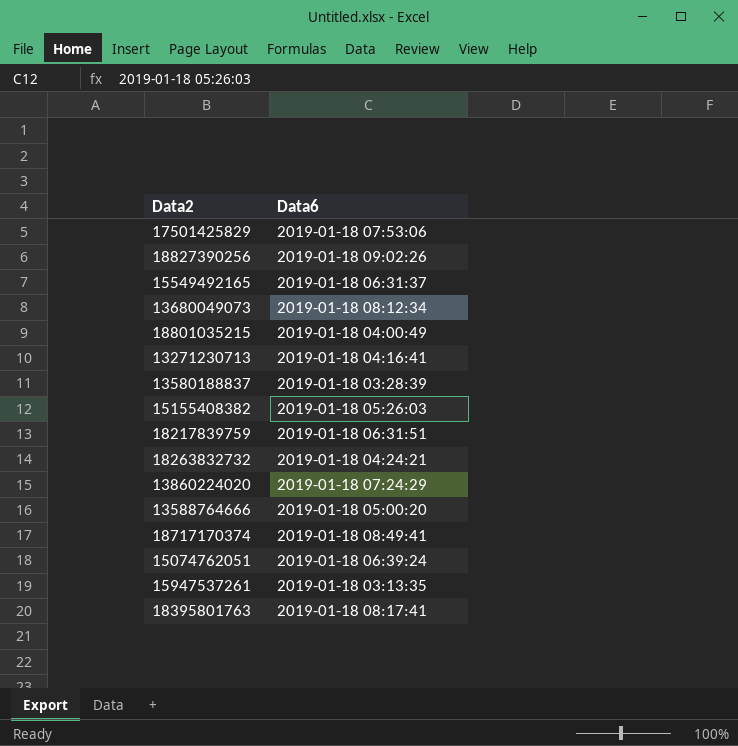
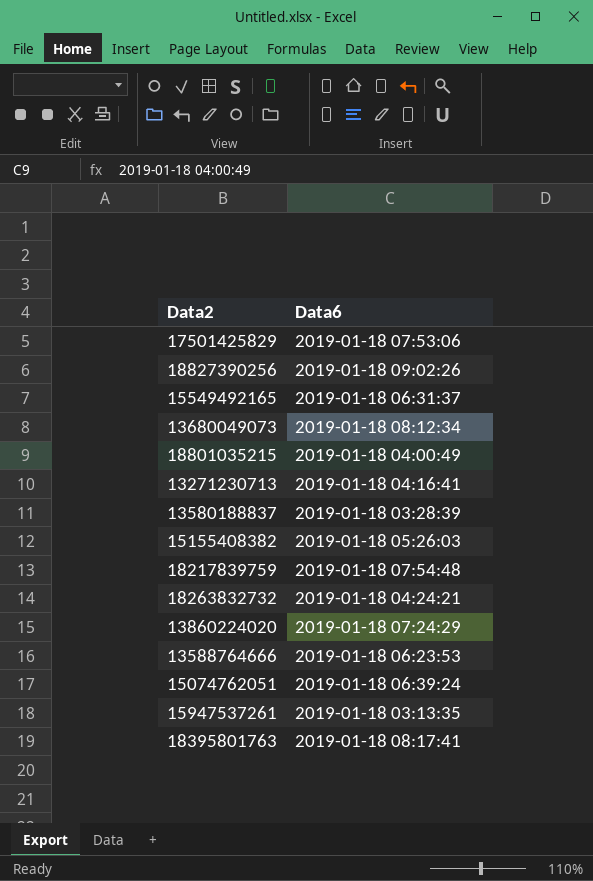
row 18717170374: 2019-01-18 08:49:41 -> none
18217839759 | Data6: 2019-01-18 06:31:51 -> 2019-01-18 07:54:48
13588764666 | Data6: 2019-01-18 05:00:20 -> 2019-01-18 06:23:53

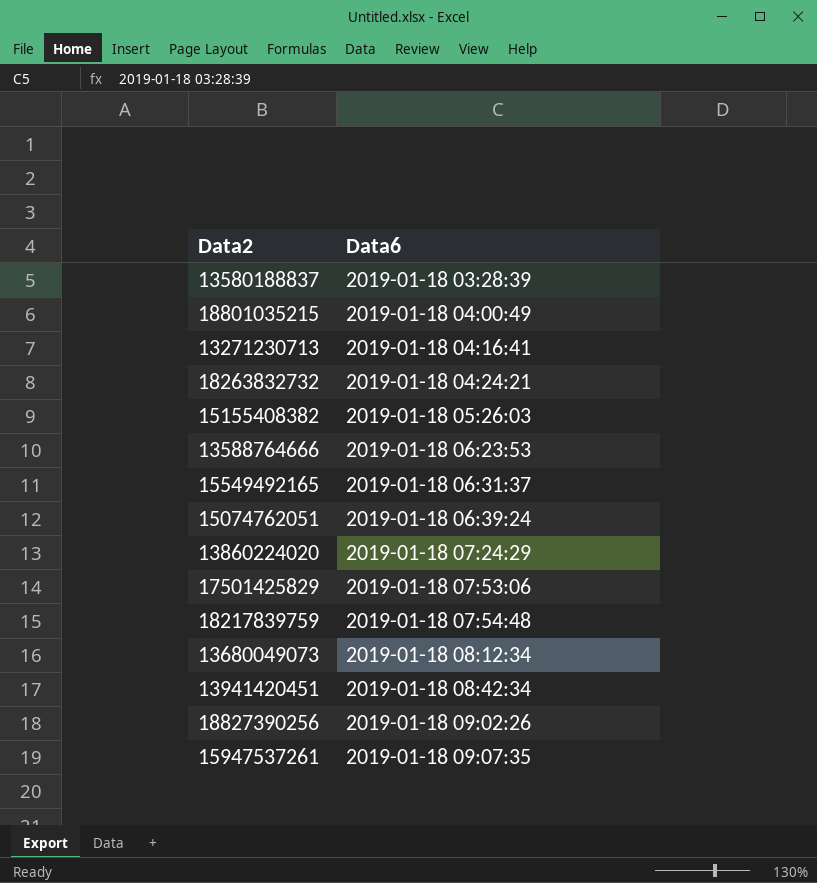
row order: none -> Data6 ascending
row 18395801763: 2019-01-18 08:17:41 -> none
row 13941420451: none -> 2019-01-18 08:42:34
15947537261 | Data6: 2019-01-18 03:13:35 -> 2019-01-18 09:07:35

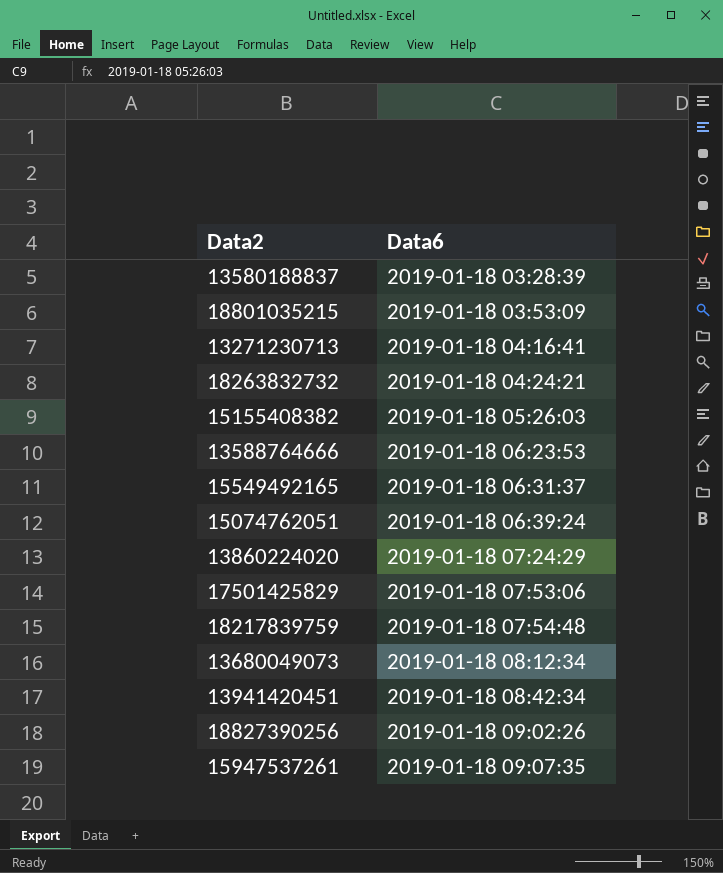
18801035215 | Data6: 2019-01-18 04:00:49 -> 2019-01-18 03:53:09

